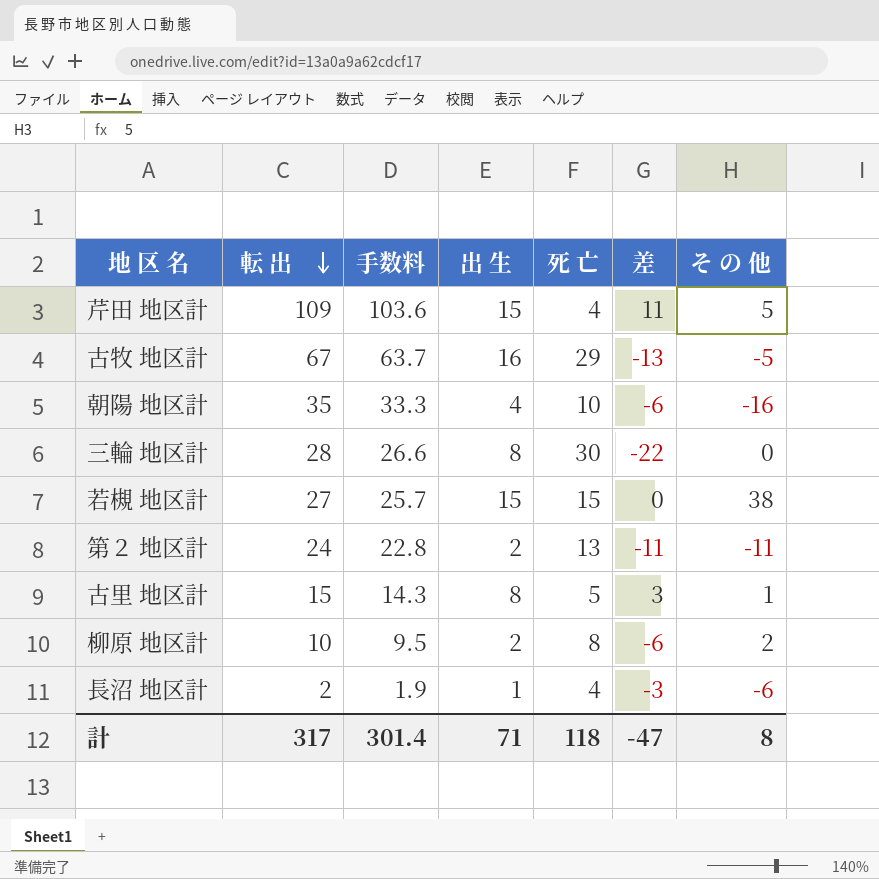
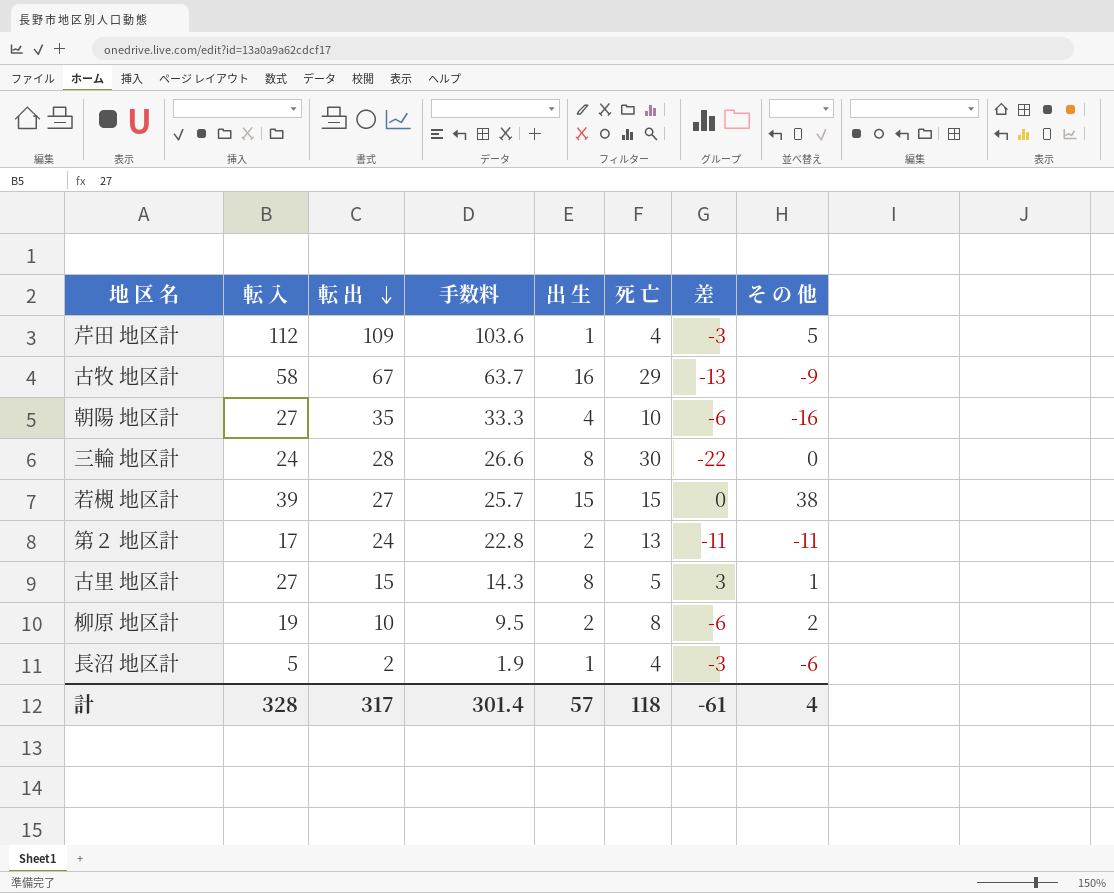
column 転 入 | position: none -> 2
芹田 地区計 | 出 生: 15 -> 1
芹田 地区計 | 差: 11 -> -3
古牧 地区計 | そ の 他: -5 -> -9
計 | 出 生: 71 -> 57
計 | 差: -47 -> -61
計 | そ の 他: 8 -> 4

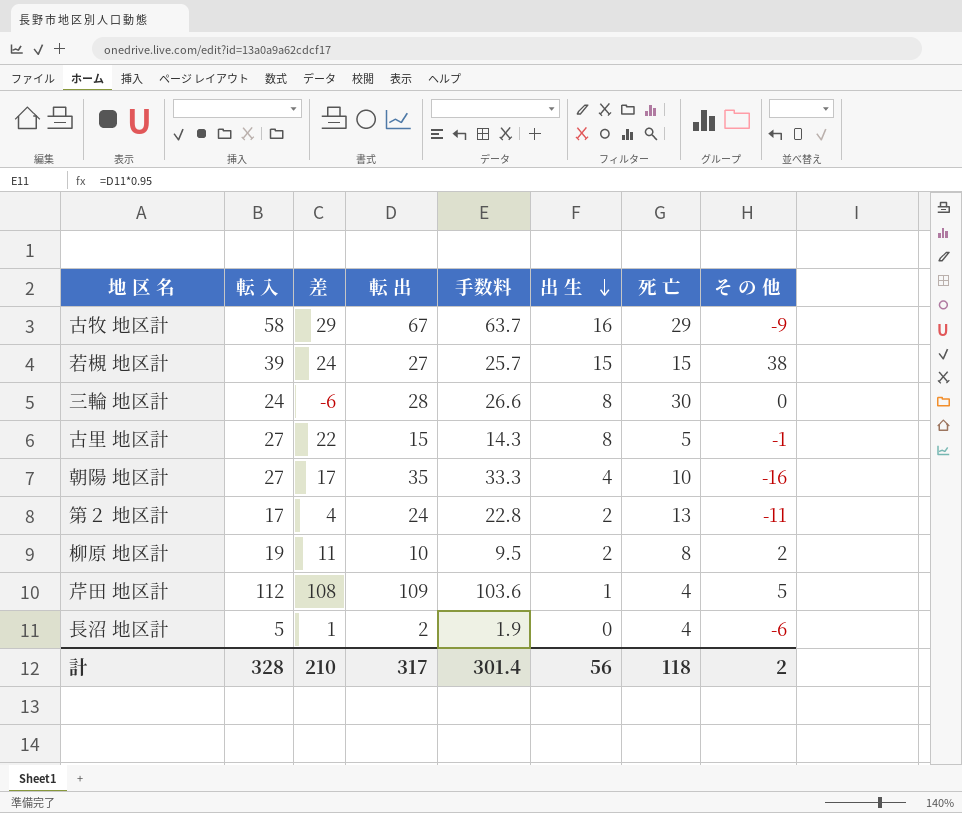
row order: 転 出 descending -> 出 生 descending
column 差 | formula: [出 生] - [死 亡] -> [転 入] - [死 亡]
column 差 | position: 7 -> 3
古里 地区計 | そ の 他: 1 -> -1
長沼 地区計 | 出 生: 1 -> 0
計 | 差: -61 -> 210
計 | 出 生: 57 -> 56
計 | そ の 他: 4 -> 2

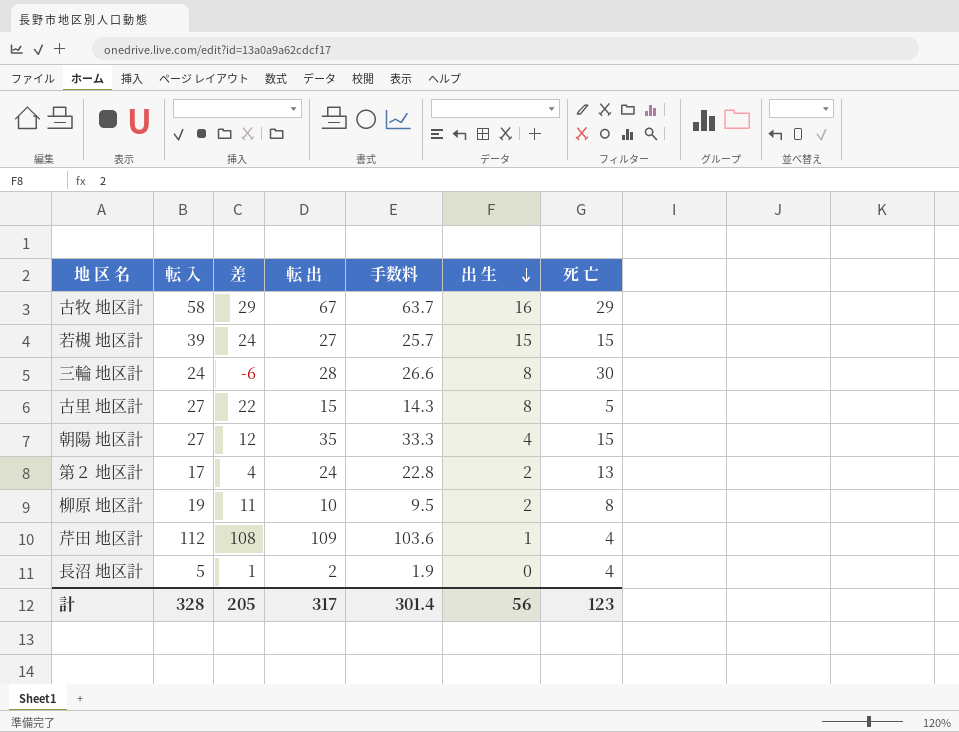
column そ の 他 | position: 8 -> none
朝陽 地区計 | 差: 17 -> 12
朝陽 地区計 | 死 亡: 10 -> 15
計 | 差: 210 -> 205
計 | 死 亡: 118 -> 123

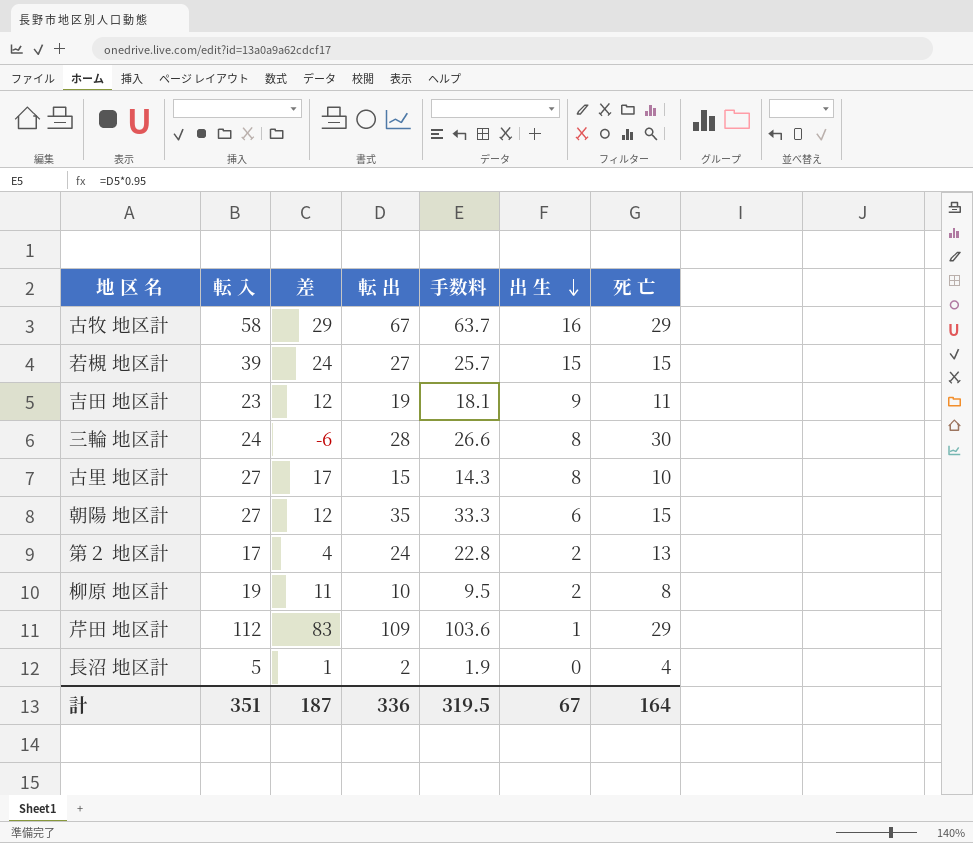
row 吉田 地区計: none -> 23 | 12 | 19 | 18.1 | 9 | 11
古里 地区計 | 差: 22 -> 17
古里 地区計 | 死 亡: 5 -> 10
朝陽 地区計 | 出 生: 4 -> 6
芹田 地区計 | 差: 108 -> 83
芹田 地区計 | 死 亡: 4 -> 29
計 | 転 入: 328 -> 351
計 | 差: 205 -> 187
計 | 転 出: 317 -> 336
計 | 手数料: 301.4 -> 319.5
計 | 出 生: 56 -> 67
計 | 死 亡: 123 -> 164

